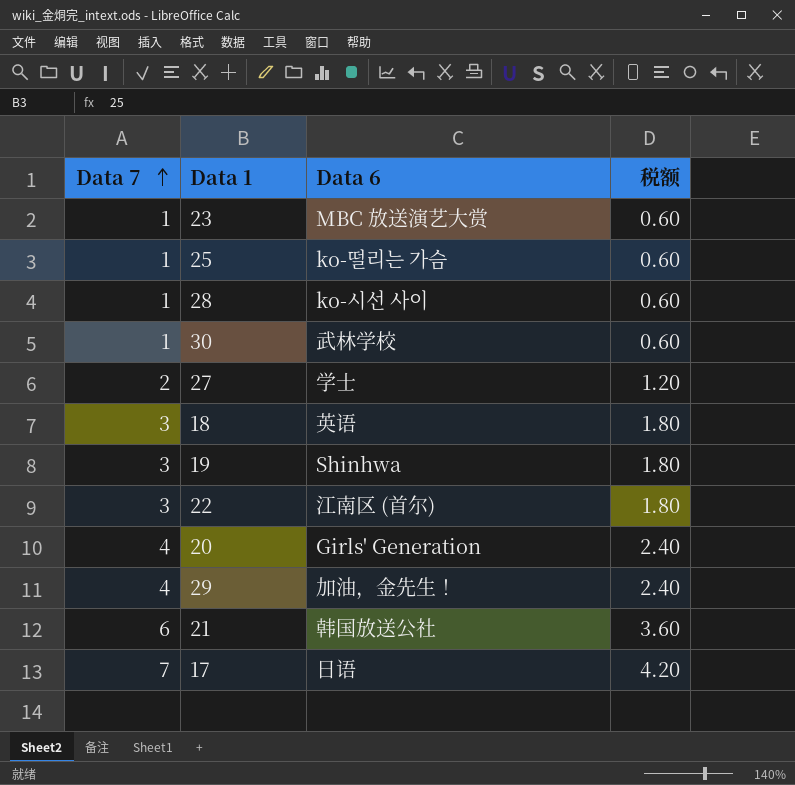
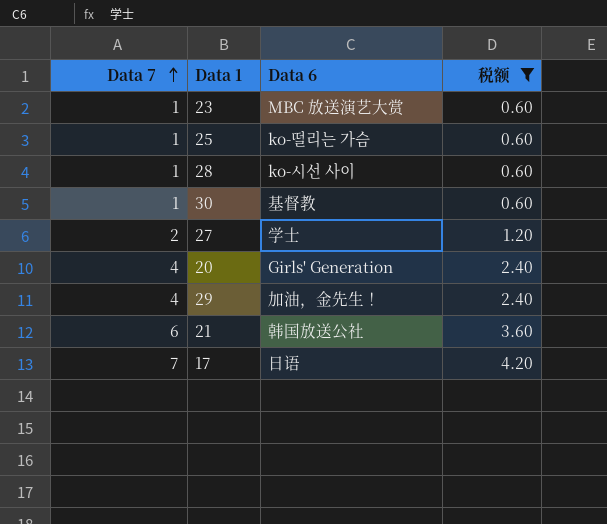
filter: none -> 税额 != 1.80
30 | Data 6: 武林学校 -> 基督教

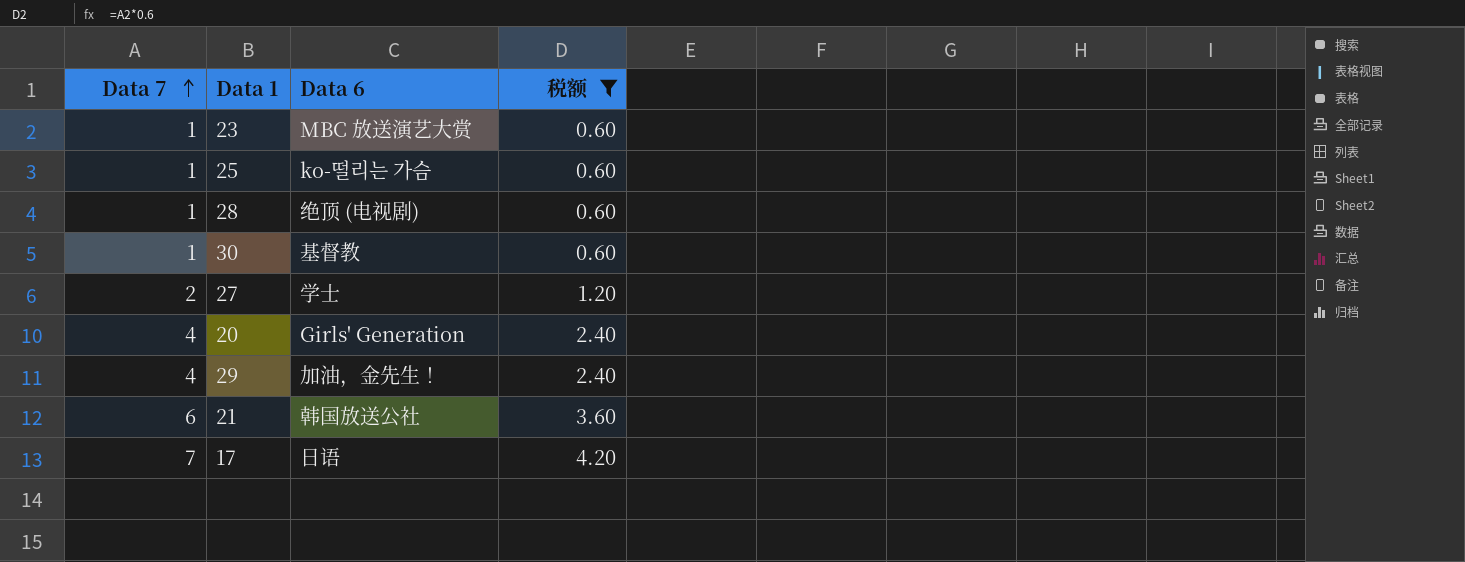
28 | Data 6: ko-시선 사이 -> 绝顶 (电视剧)

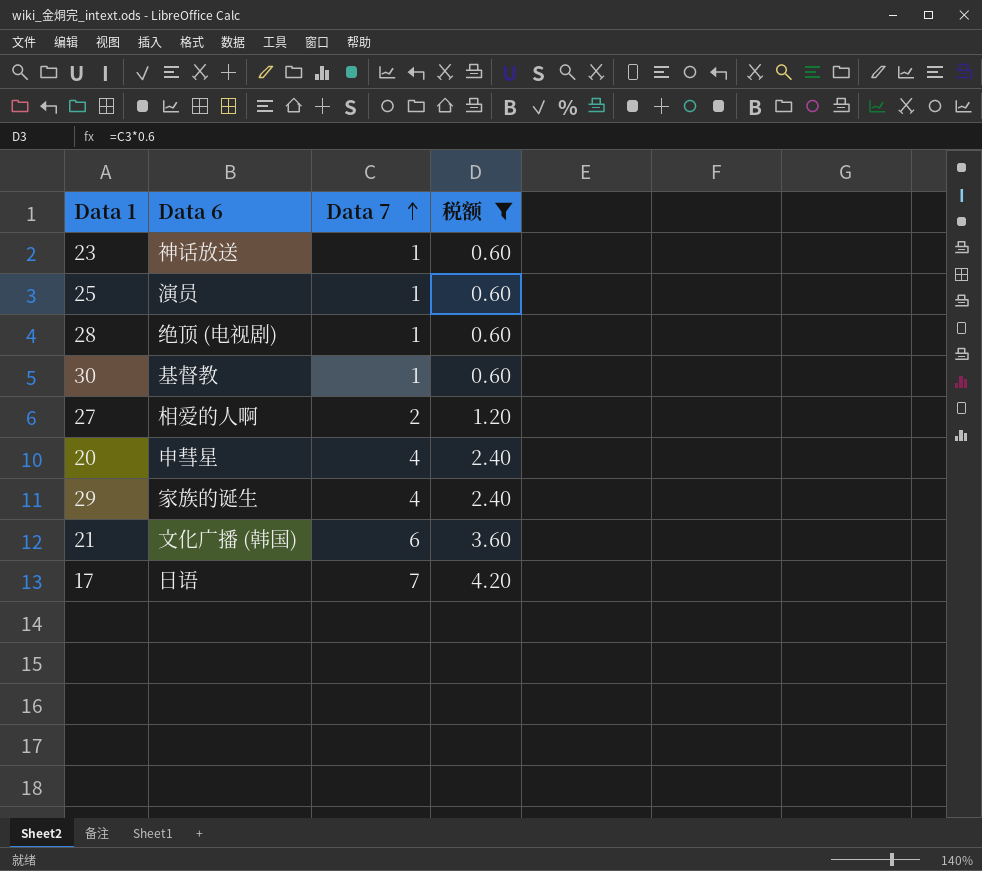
column Data 7 | position: 1 -> 3
23 | Data 6: MBC 放送演艺大赏 -> 神话放送
25 | Data 6: ko-떨리는 가슴 -> 演员
27 | Data 6: 学士 -> 相爱的人啊
20 | Data 6: Girls' Generation -> 申彗星
29 | Data 6: 加油，金先生！ -> 家族的诞生
21 | Data 6: 韩国放送公社 -> 文化广播 (韩国)

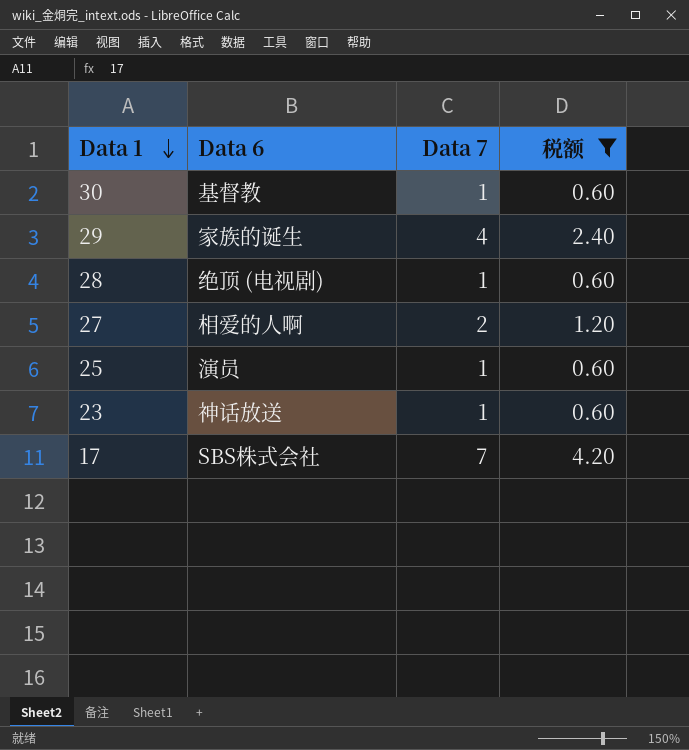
row order: Data 7 ascending -> Data 1 descending
row 20: 申彗星 | 4 | 2.40 -> none
row 21: 文化广播 (韩国) | 6 | 3.60 -> none
17 | Data 6: 日语 -> SBS株式会社

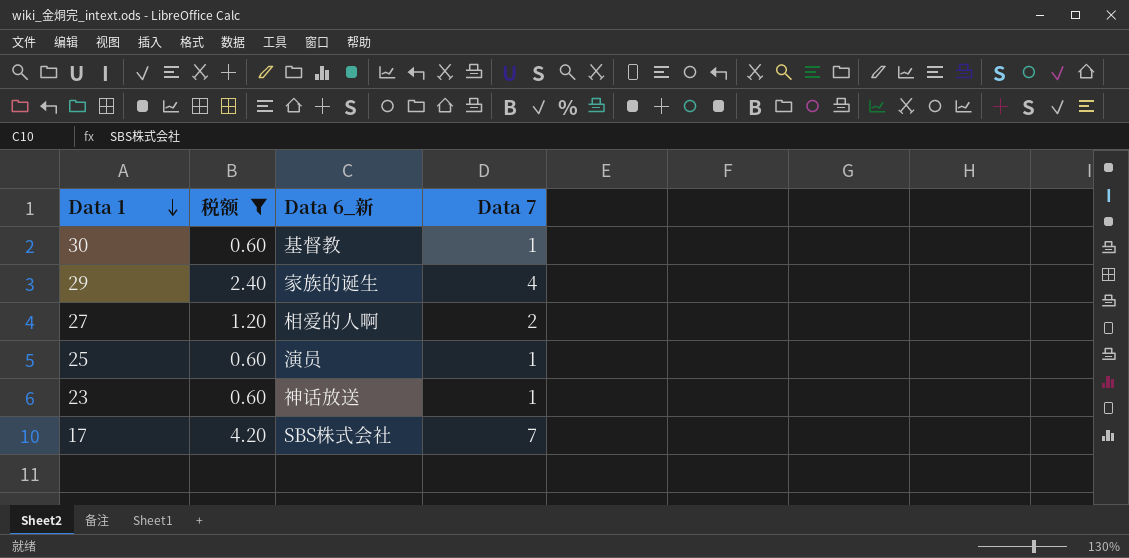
column 税额 | position: 4 -> 2
column name: Data 6 -> Data 6_新
row 28: 绝顶 (电视剧) | 1 | 0.60 -> none

